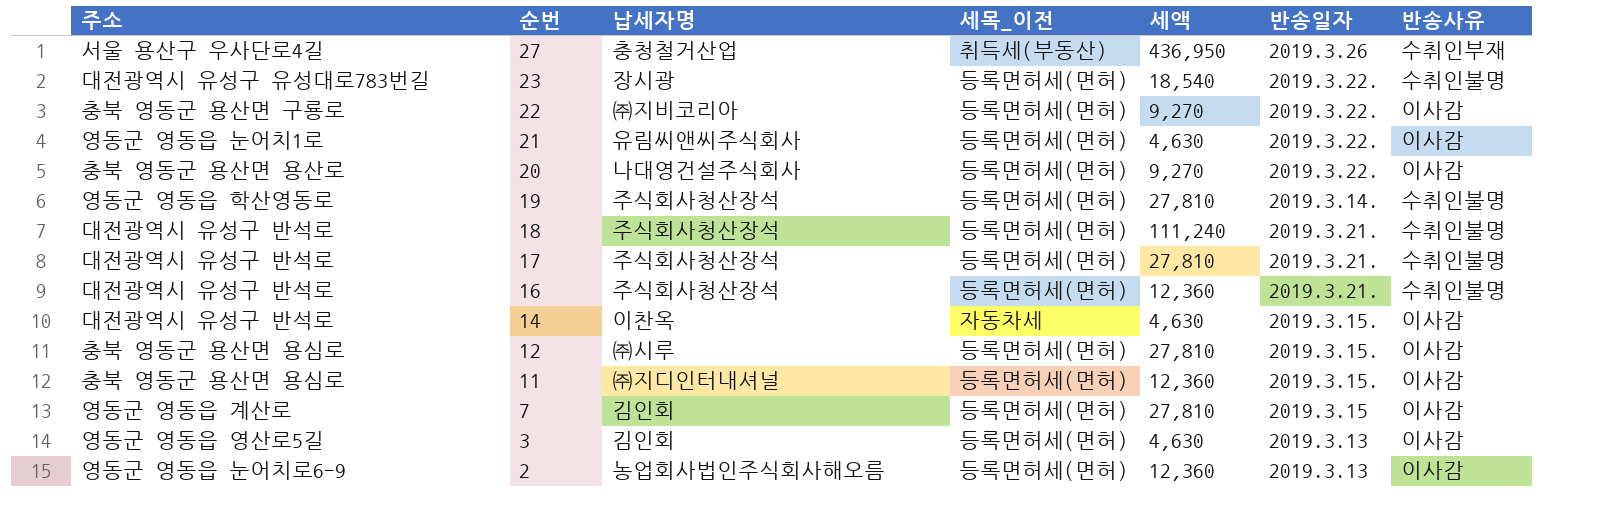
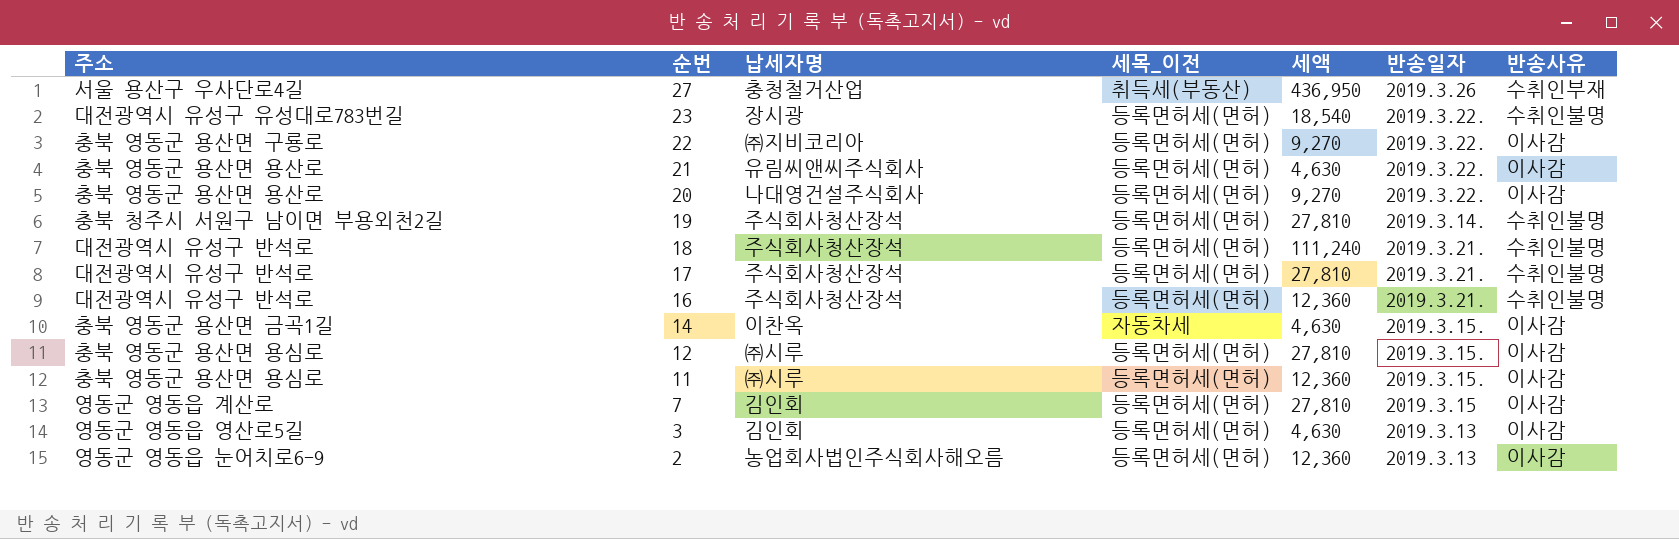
21 | 주소: 영동군 영동읍 눈어치1로 -> 충북 영동군 용산면 용산로
19 | 주소: 영동군 영동읍 학산영동로 -> 충북 청주시 서원구 남이면 부용외천2길
14 | 주소: 대전광역시 유성구 반석로 -> 충북 영동군 용산면 금곡1길
11 | 납세자명: ㈜지디인터내셔널 -> ㈜시루

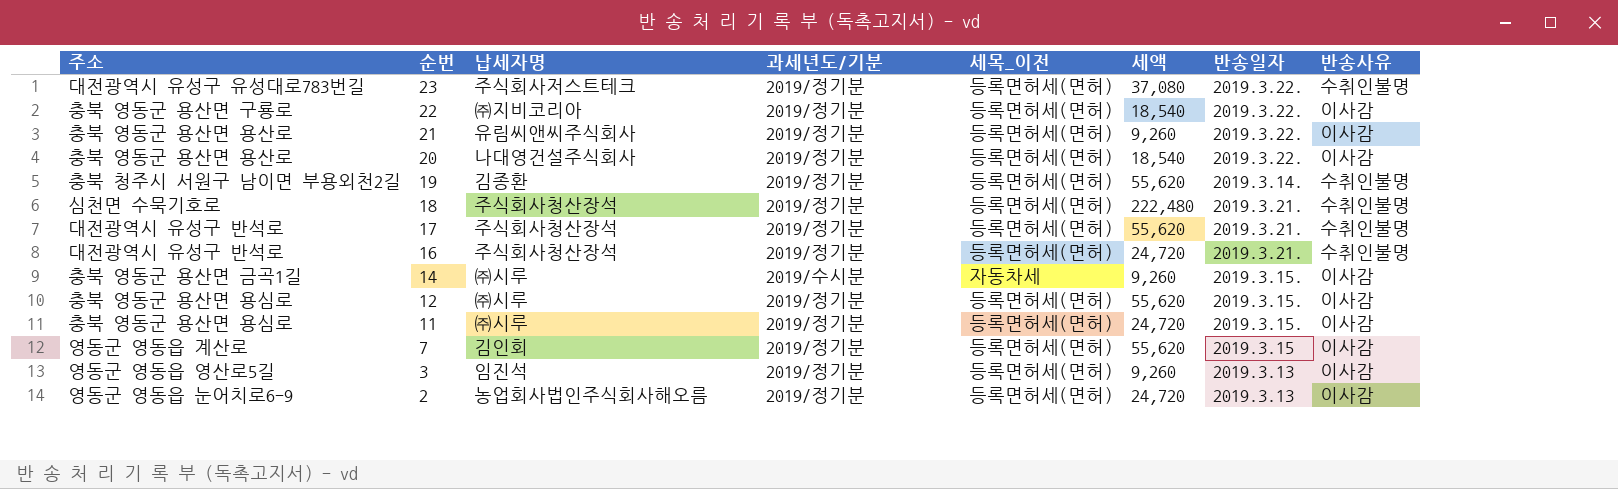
column 과세년도/기분 | position: none -> 4
row 27: 서울 용산구 우사단로4길 | 충청철거산업 | 취득세(부동산) | 436,950 | 2019.3.26 | 수취인부재 -> none
23 | 납세자명: 장시광 -> 주식회사저스트테크
23 | 세액: 18,540 -> 37,080
22 | 세액: 9,270 -> 18,540
21 | 세액: 4,630 -> 9,260
20 | 세액: 9,270 -> 18,540
19 | 납세자명: 주식회사청산장석 -> 김종환
19 | 세액: 27,810 -> 55,620
18 | 주소: 대전광역시 유성구 반석로 -> 심천면 수묵기호로
18 | 세액: 111,240 -> 222,480
17 | 세액: 27,810 -> 55,620
16 | 세액: 12,360 -> 24,720
14 | 납세자명: 이찬옥 -> ㈜시루
14 | 세액: 4,630 -> 9,260
12 | 세액: 27,810 -> 55,620
11 | 세액: 12,360 -> 24,720
7 | 세액: 27,810 -> 55,620
3 | 납세자명: 김인회 -> 임진석
3 | 세액: 4,630 -> 9,260
2 | 세액: 12,360 -> 24,720

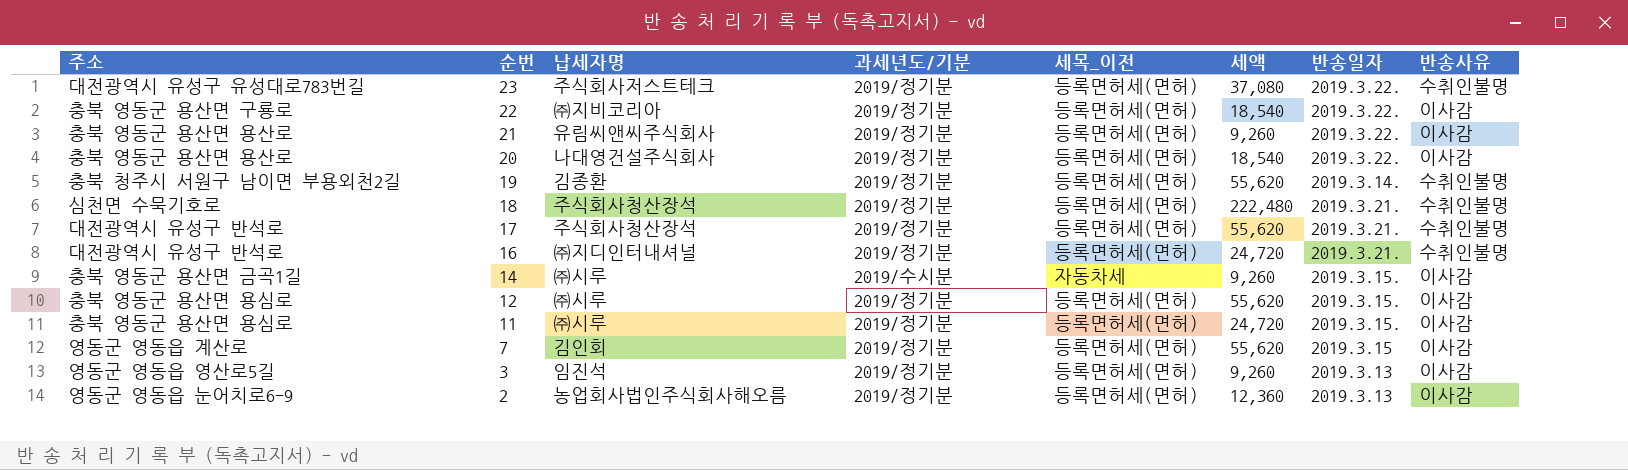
16 | 납세자명: 주식회사청산장석 -> ㈜지디인터내셔널
2 | 세액: 24,720 -> 12,360

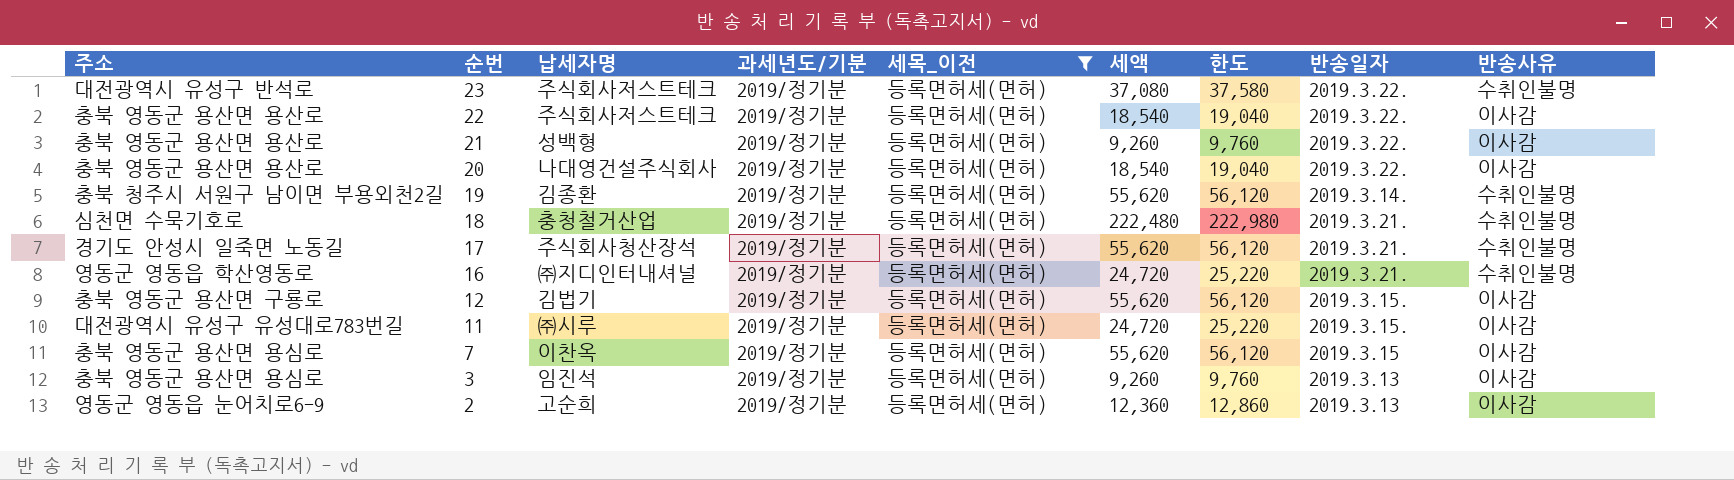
filter: none -> 세목_이전 = 등록면허세(면허)
column 한도 | formula: none -> [세액] + 500
23 | 주소: 대전광역시 유성구 유성대로783번길 -> 대전광역시 유성구 반석로
22 | 주소: 충북 영동군 용산면 구룡로 -> 충북 영동군 용산면 용산로
22 | 납세자명: ㈜지비코리아 -> 주식회사저스트테크
21 | 납세자명: 유림씨앤씨주식회사 -> 성백형
18 | 납세자명: 주식회사청산장석 -> 충청철거산업
17 | 주소: 대전광역시 유성구 반석로 -> 경기도 안성시 일죽면 노동길
16 | 주소: 대전광역시 유성구 반석로 -> 영동군 영동읍 학산영동로
12 | 주소: 충북 영동군 용산면 용심로 -> 충북 영동군 용산면 구룡로
12 | 납세자명: ㈜시루 -> 김법기
11 | 주소: 충북 영동군 용산면 용심로 -> 대전광역시 유성구 유성대로783번길
7 | 주소: 영동군 영동읍 계산로 -> 충북 영동군 용산면 용심로
7 | 납세자명: 김인회 -> 이찬옥
3 | 주소: 영동군 영동읍 영산로5길 -> 충북 영동군 용산면 용심로
2 | 납세자명: 농업회사법인주식회사해오름 -> 고순희

